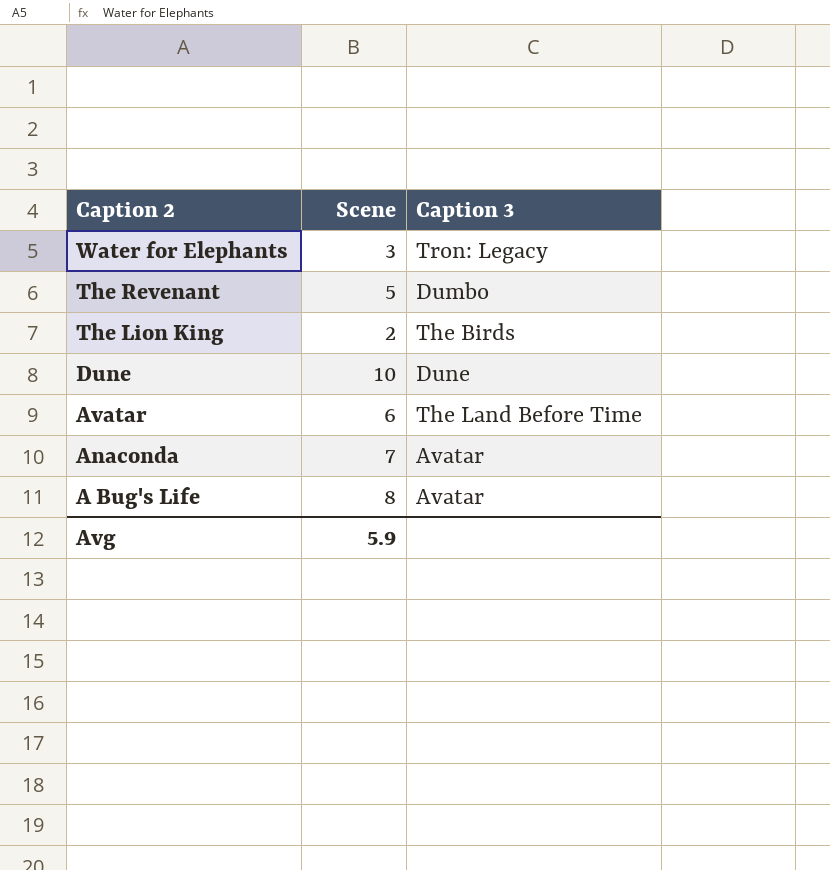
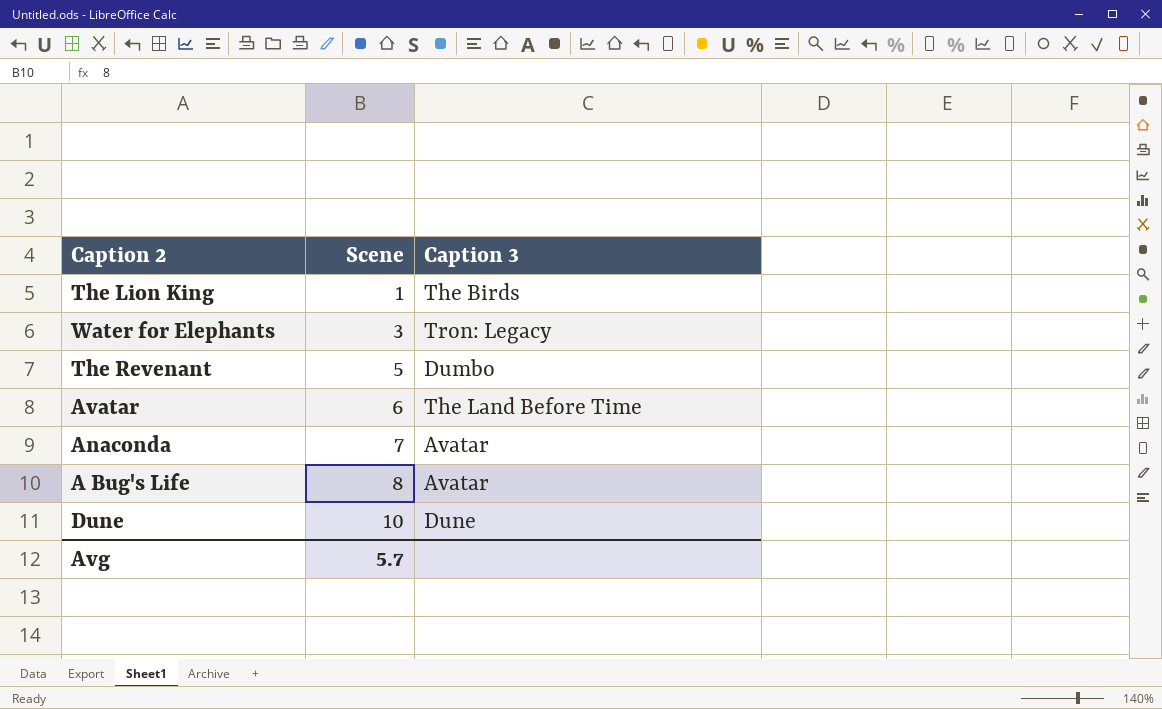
row order: Caption 2 descending -> Scene ascending
The Lion King | Scene: 2 -> 1
Avg | Scene: 5.9 -> 5.7

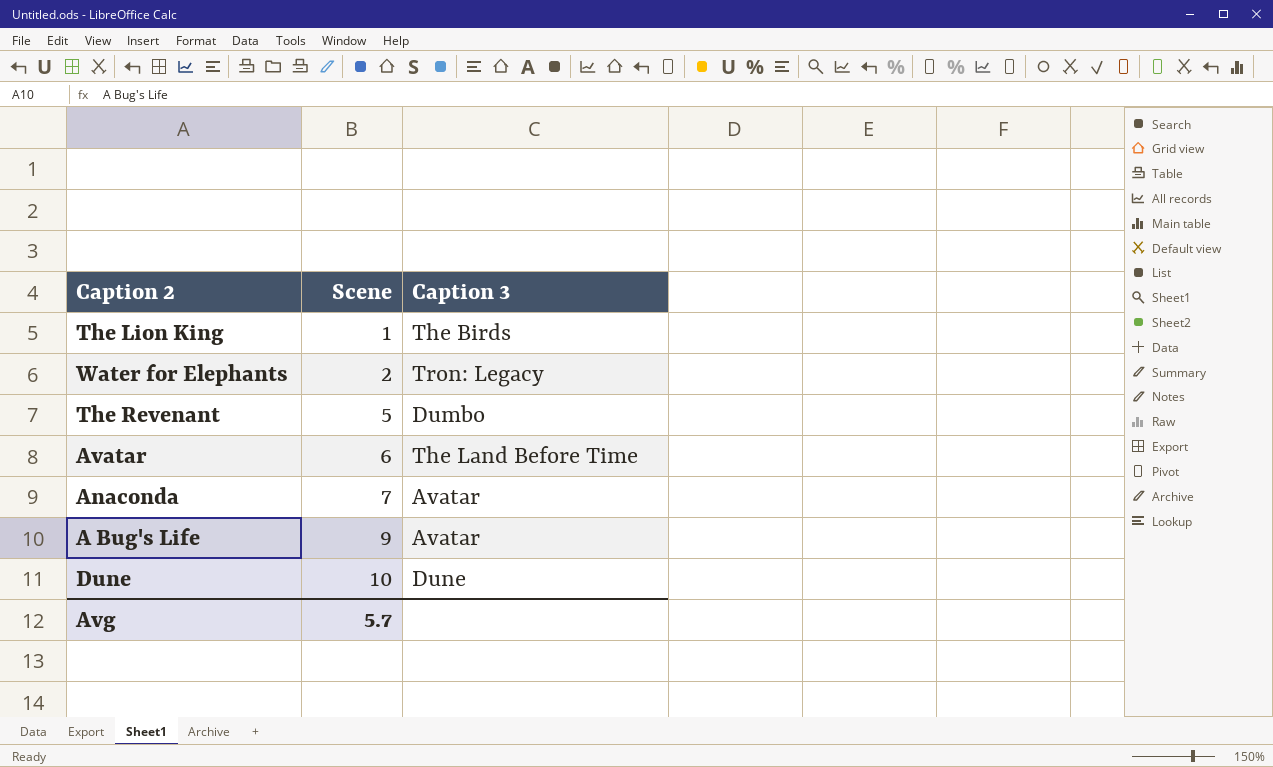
Water for Elephants | Scene: 3 -> 2
A Bug's Life | Scene: 8 -> 9

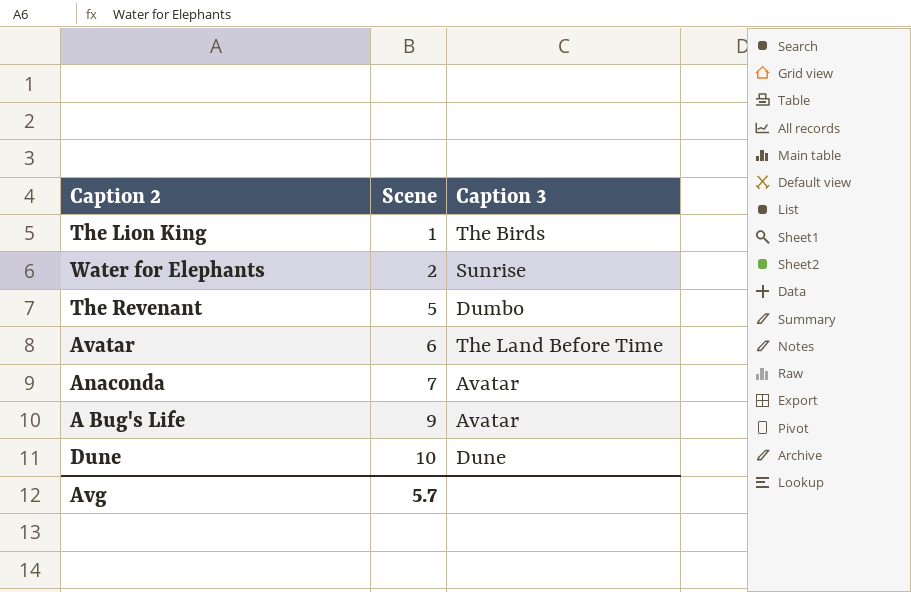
Water for Elephants | Caption 3: Tron: Legacy -> Sunrise

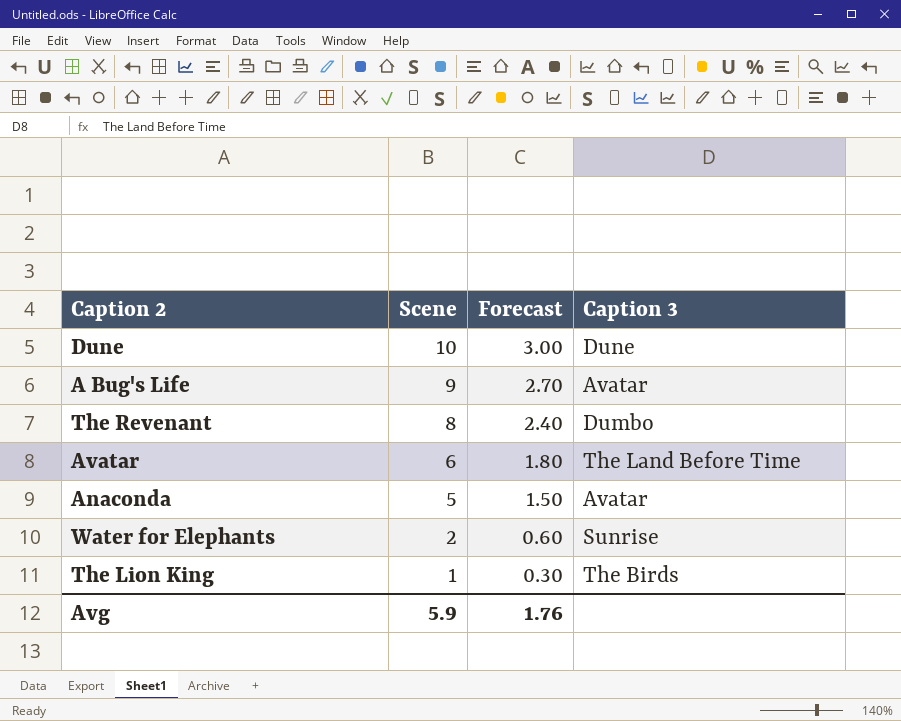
row order: Scene ascending -> Scene descending
column Forecast | formula: none -> [Scene] * 0.3
The Revenant | Scene: 5 -> 8
Anaconda | Scene: 7 -> 5
Avg | Scene: 5.7 -> 5.9

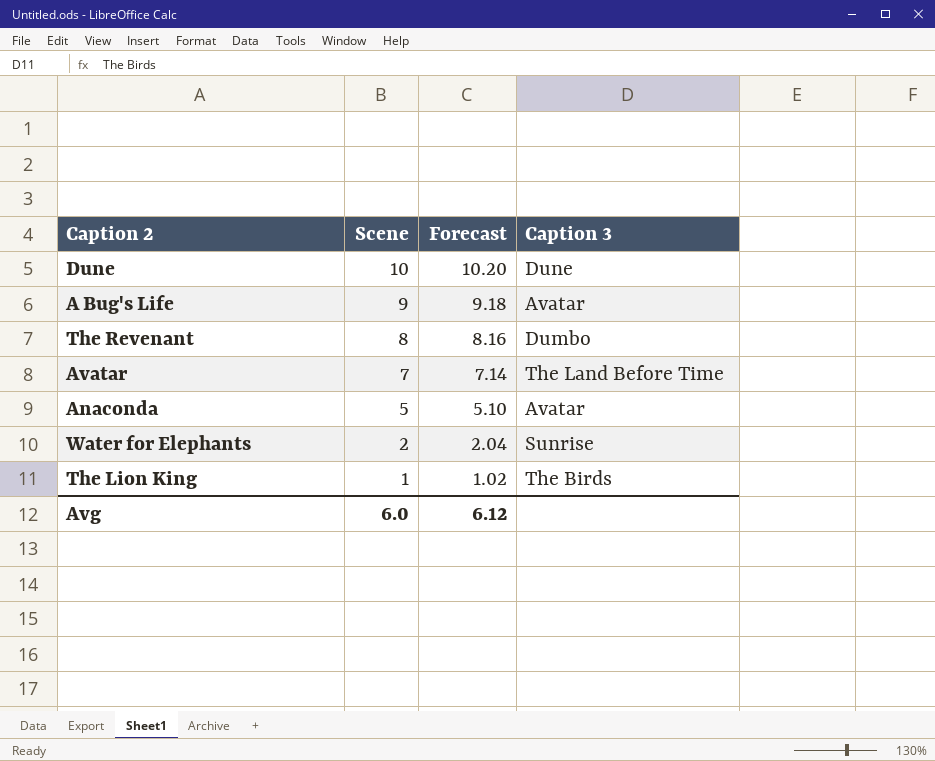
column Forecast | formula: [Scene] * 0.3 -> [Scene] * 1.02
Avatar | Scene: 6 -> 7
Avg | Scene: 5.9 -> 6.0
Avg | Forecast: 1.76 -> 6.12

